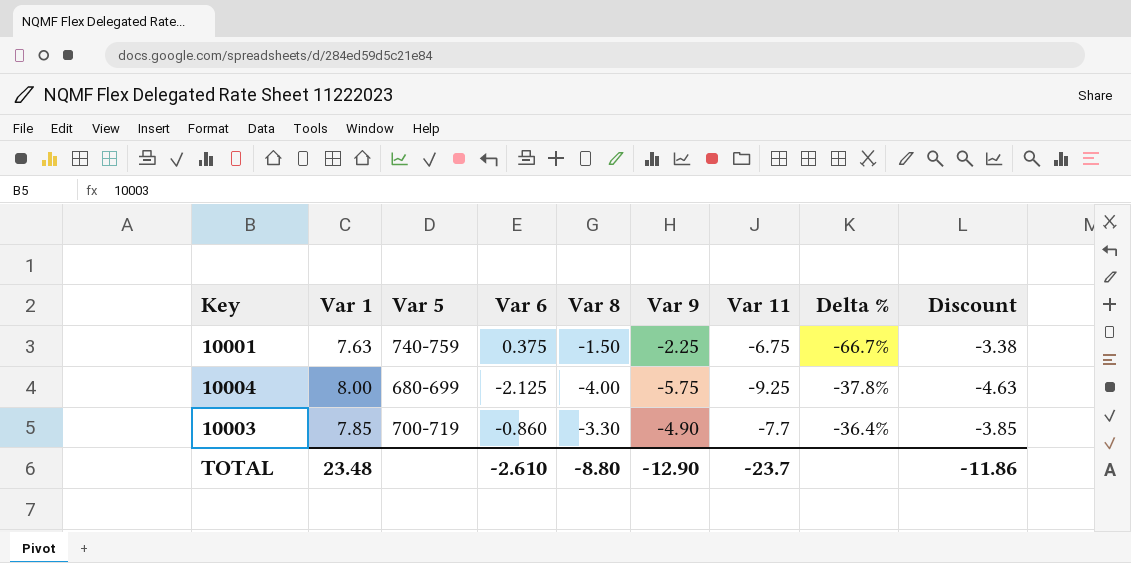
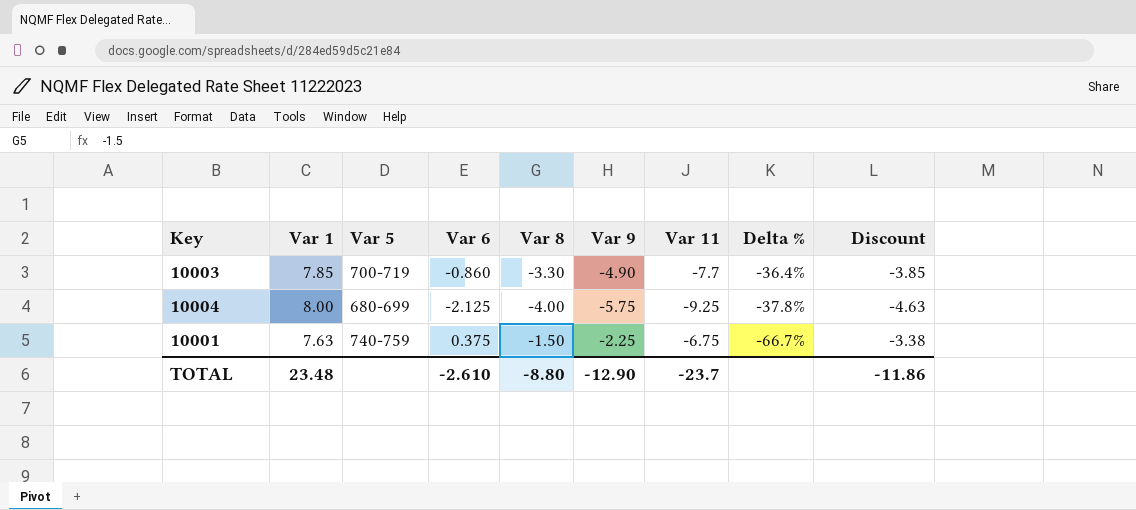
row order: Delta % ascending -> Delta % descending

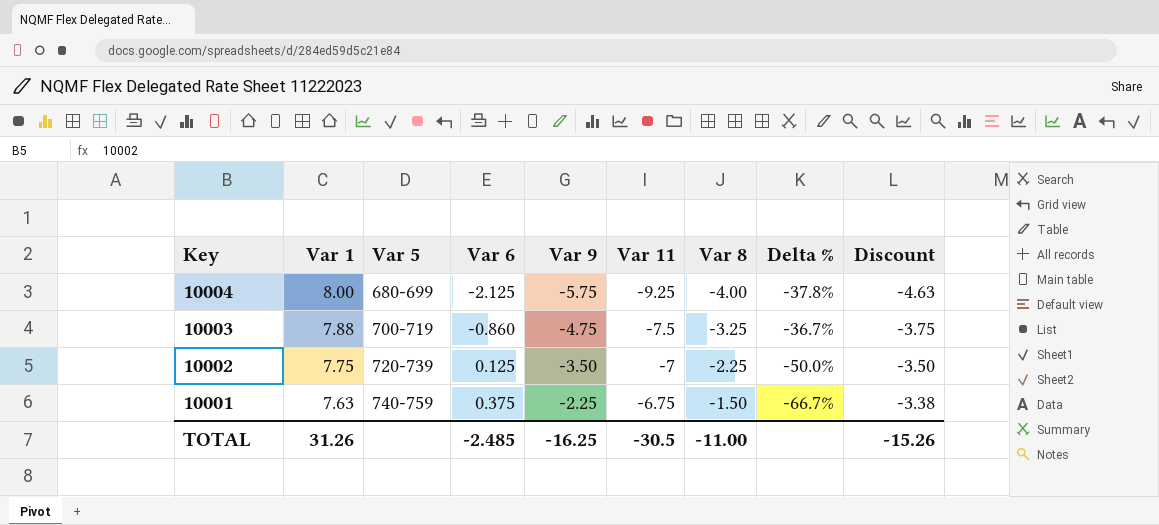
row order: Delta % descending -> Key descending
column Var 8 | position: 5 -> 7
10003 | Var 1: 7.85 -> 7.88
10003 | Var 9: -4.90 -> -4.75
10003 | Var 11: -7.7 -> -7.5
10003 | Var 8: -3.30 -> -3.25
10003 | Delta %: -36.4% -> -36.7%
10003 | Discount: -3.85 -> -3.75
row 10002: none -> 7.75 | 720-739 | 0.125 | -3.50 | -7 | -2.25 | -50.0% | -3.50
TOTAL | Var 1: 23.48 -> 31.26
TOTAL | Var 6: -2.610 -> -2.485
TOTAL | Var 9: -12.90 -> -16.25
TOTAL | Var 11: -23.7 -> -30.5
TOTAL | Var 8: -8.80 -> -11.00
TOTAL | Discount: -11.86 -> -15.26

